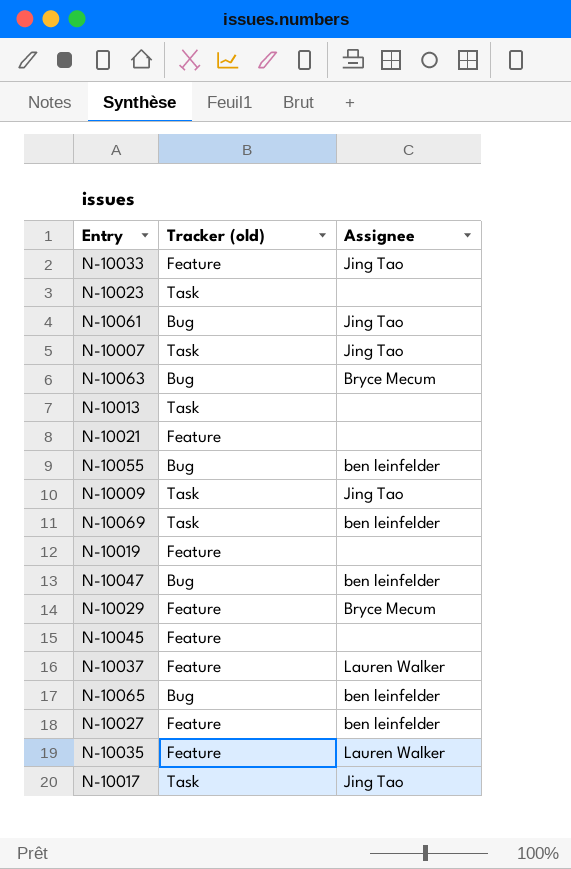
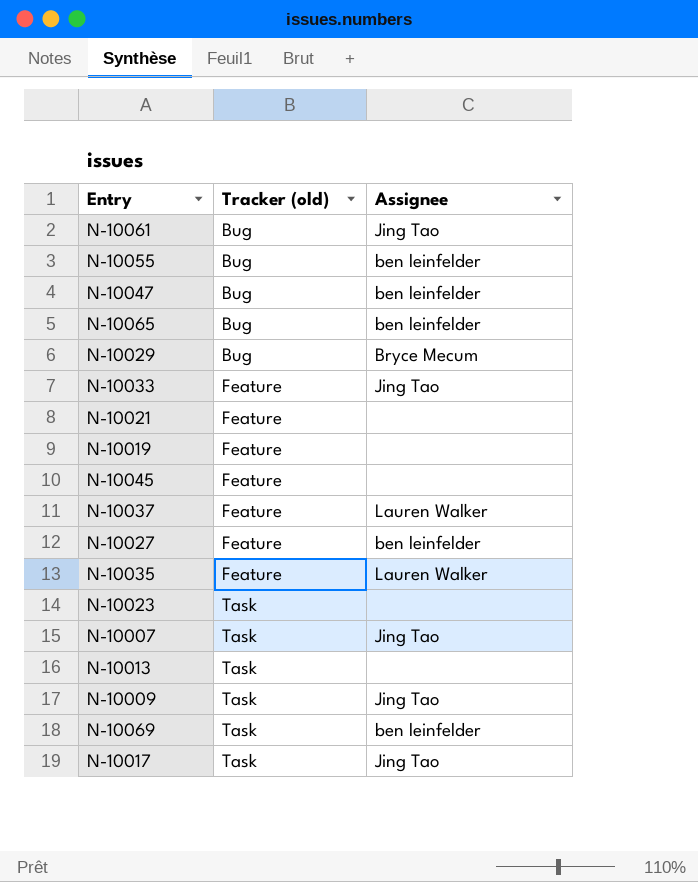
row order: none -> Tracker (old) ascending
row N-10063: Bug | Bryce Mecum -> none
N-10029 | Tracker (old): Feature -> Bug

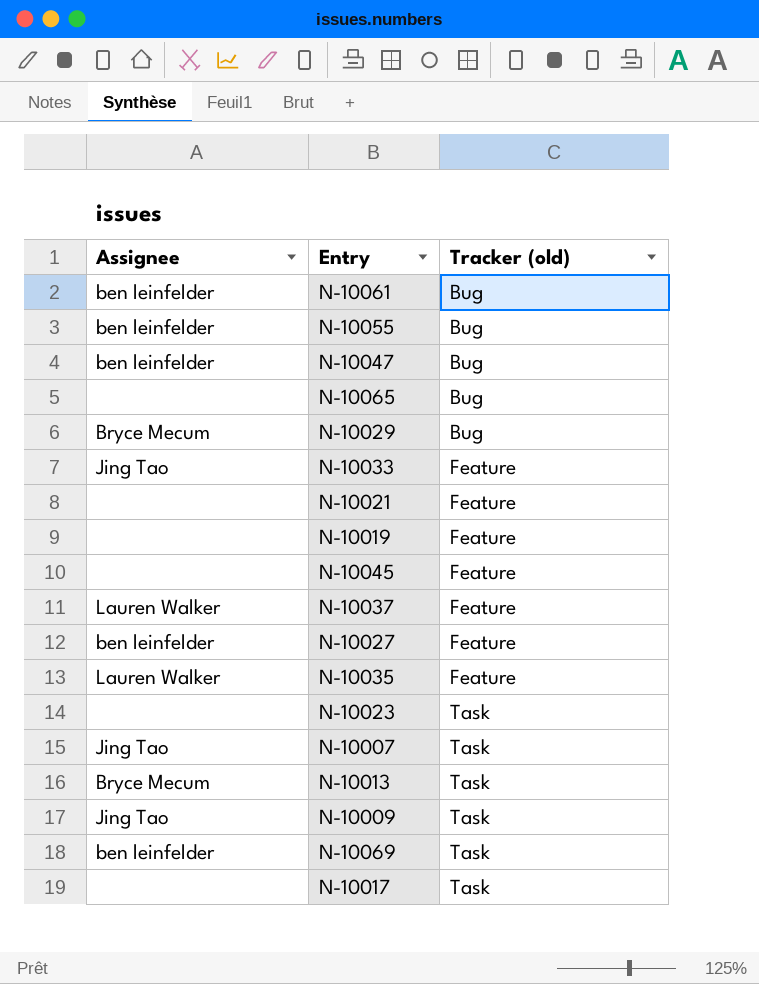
column Assignee | position: 3 -> 1
N-10061 | Assignee: Jing Tao -> ben leinfelder
N-10065 | Assignee: ben leinfelder -> none
N-10013 | Assignee: none -> Bryce Mecum
N-10017 | Assignee: Jing Tao -> none

